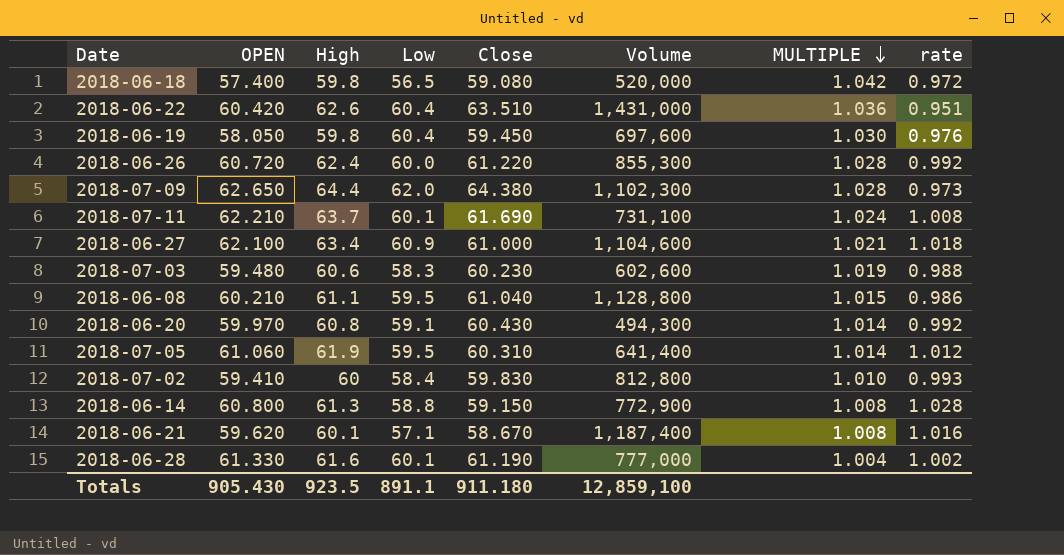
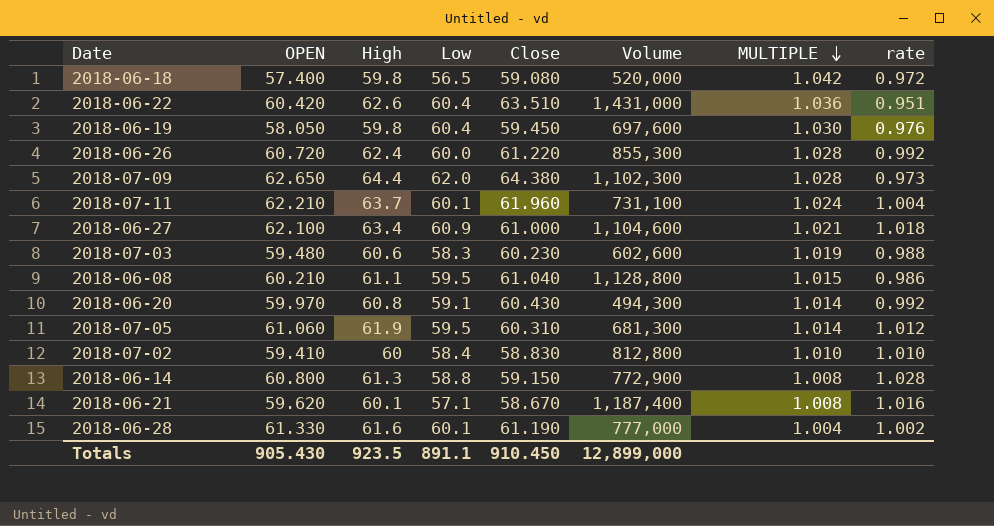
2018-07-11 | Close: 61.690 -> 61.960
2018-07-11 | rate: 1.008 -> 1.004
2018-07-05 | Volume: 641,400 -> 681,300
2018-07-02 | Close: 59.830 -> 58.830
2018-07-02 | rate: 0.993 -> 1.010
Totals | Close: 911.180 -> 910.450
Totals | Volume: 12,859,100 -> 12,899,000

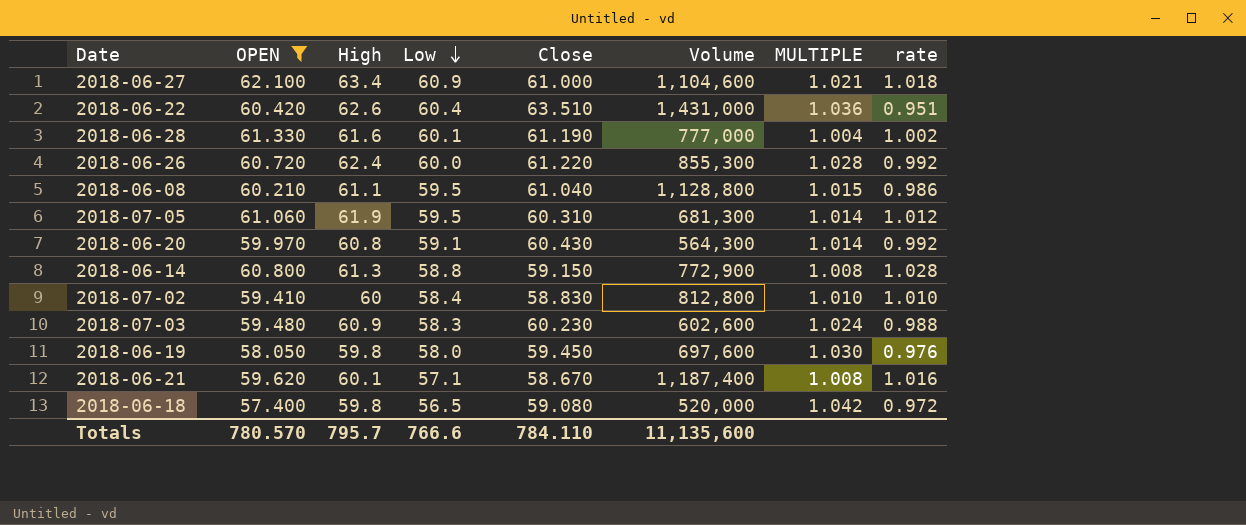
filter: none -> OPEN <= 62.100
row order: MULTIPLE descending -> Low descending
2018-06-20 | Volume: 494,300 -> 564,300
2018-07-03 | High: 60.6 -> 60.9
2018-07-03 | MULTIPLE: 1.019 -> 1.024
2018-06-19 | Low: 60.4 -> 58.0
Totals | OPEN: 905.430 -> 780.570
Totals | High: 923.5 -> 795.7
Totals | Low: 891.1 -> 766.6
Totals | Close: 910.450 -> 784.110
Totals | Volume: 12,899,000 -> 11,135,600

